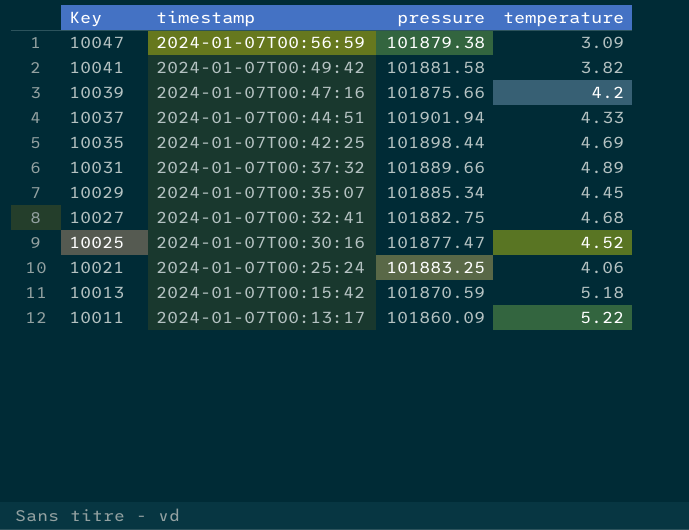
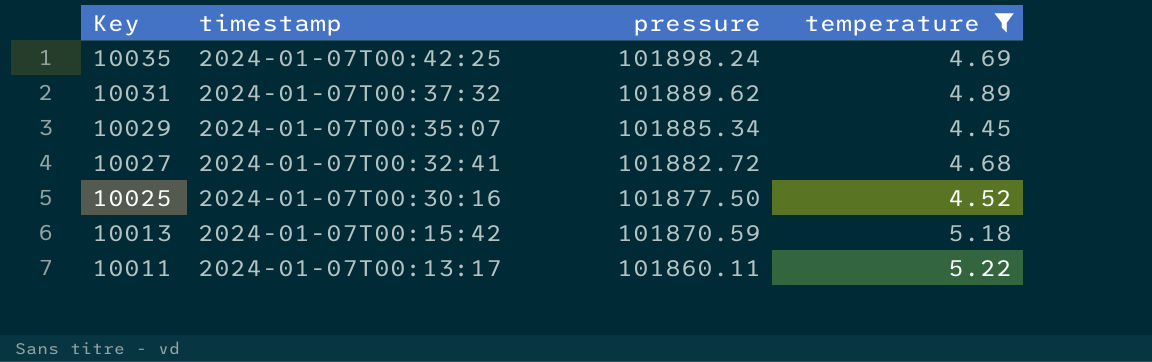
filter: none -> temperature >= 4.45
10035 | pressure: 101898.44 -> 101898.24
10031 | pressure: 101889.66 -> 101889.62
10027 | pressure: 101882.75 -> 101882.72
10025 | pressure: 101877.47 -> 101877.50
10011 | pressure: 101860.09 -> 101860.11

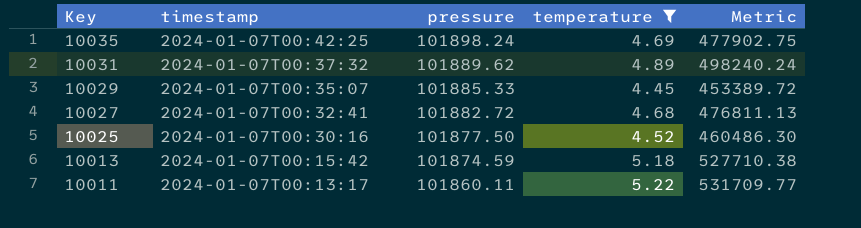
column Metric | formula: none -> [pressure] * [temperature]
10029 | pressure: 101885.34 -> 101885.33
10013 | pressure: 101870.59 -> 101874.59

